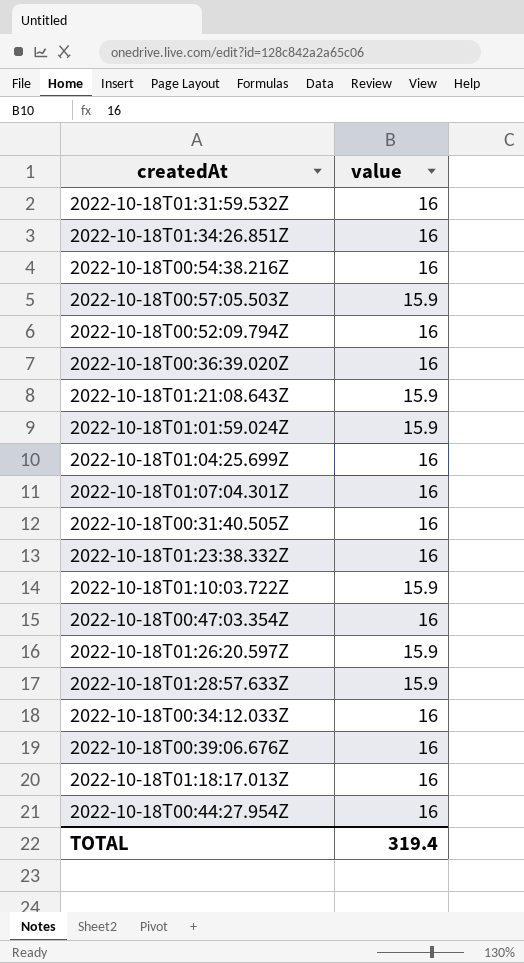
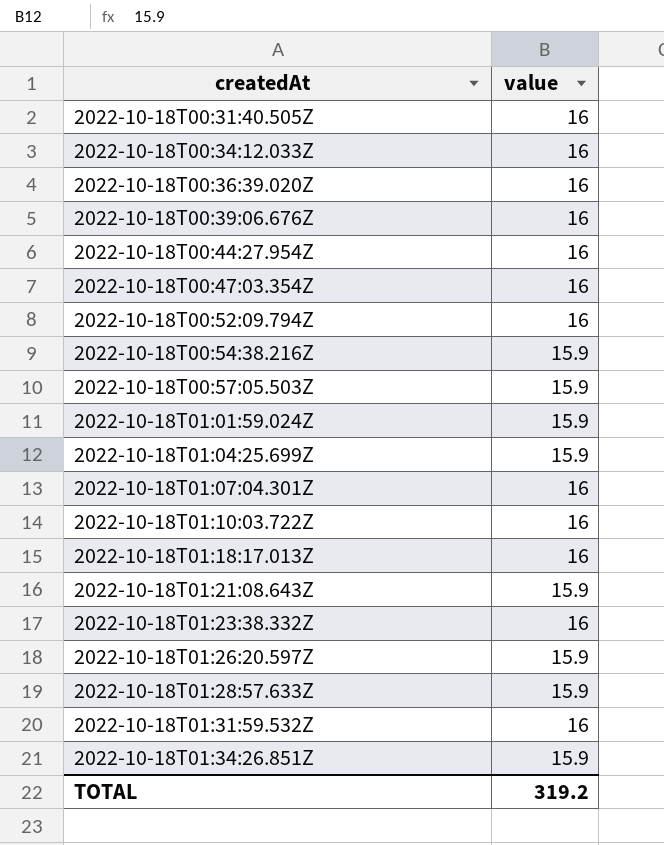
row order: none -> createdAt ascending
2022-10-18T00:54:38.216Z | value: 16 -> 15.9
2022-10-18T01:04:25.699Z | value: 16 -> 15.9
2022-10-18T01:10:03.722Z | value: 15.9 -> 16
2022-10-18T01:34:26.851Z | value: 16 -> 15.9
TOTAL | value: 319.4 -> 319.2

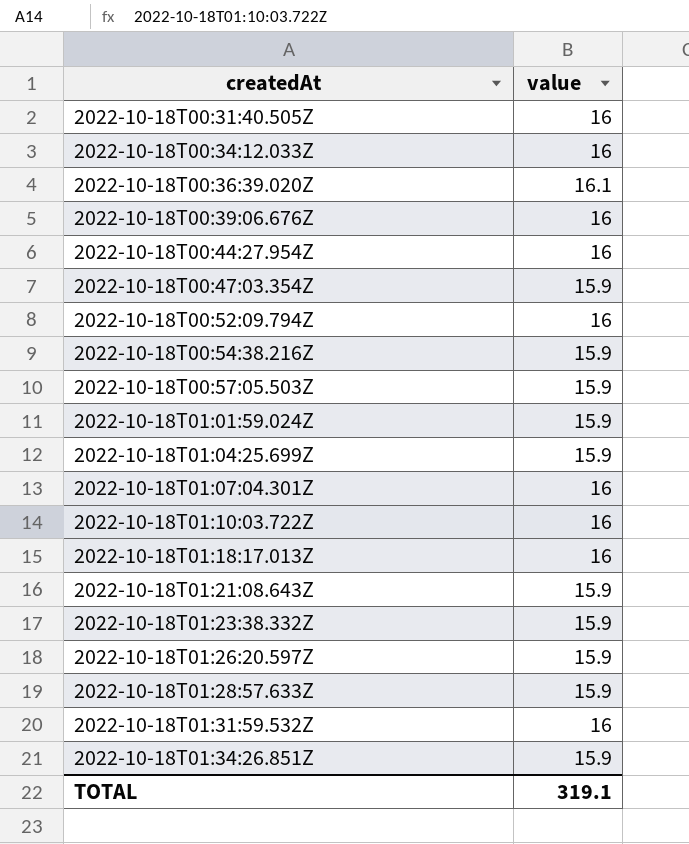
2022-10-18T00:36:39.020Z | value: 16 -> 16.1
2022-10-18T00:47:03.354Z | value: 16 -> 15.9
2022-10-18T01:23:38.332Z | value: 16 -> 15.9
TOTAL | value: 319.2 -> 319.1

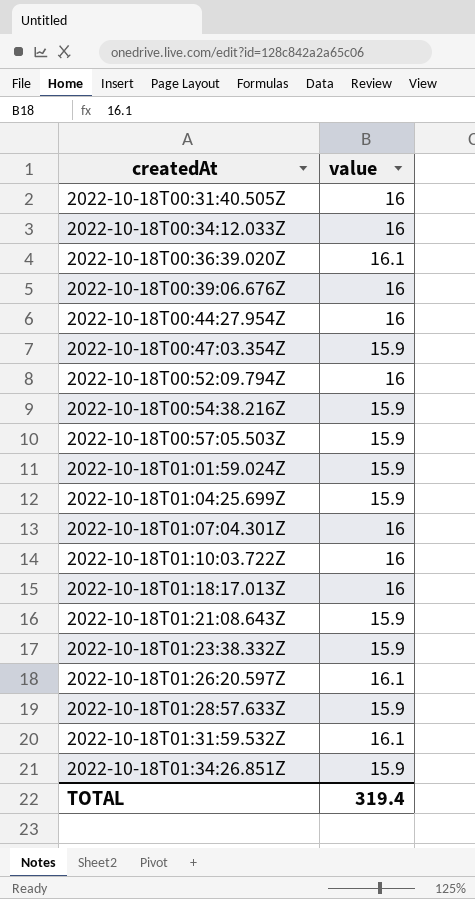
2022-10-18T01:26:20.597Z | value: 15.9 -> 16.1
2022-10-18T01:31:59.532Z | value: 16 -> 16.1
TOTAL | value: 319.1 -> 319.4

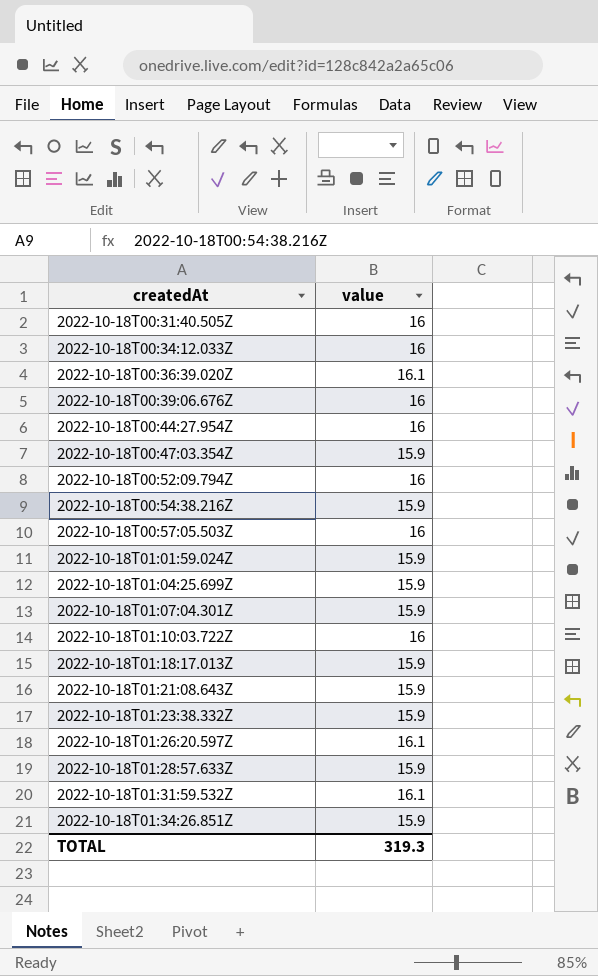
2022-10-18T00:57:05.503Z | value: 15.9 -> 16
2022-10-18T01:07:04.301Z | value: 16 -> 15.9
2022-10-18T01:18:17.013Z | value: 16 -> 15.9
TOTAL | value: 319.4 -> 319.3

